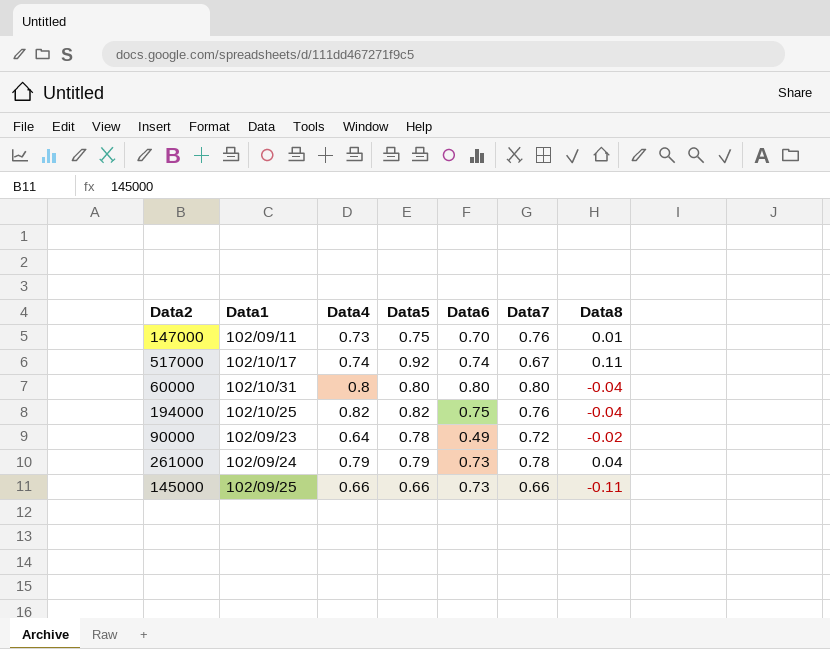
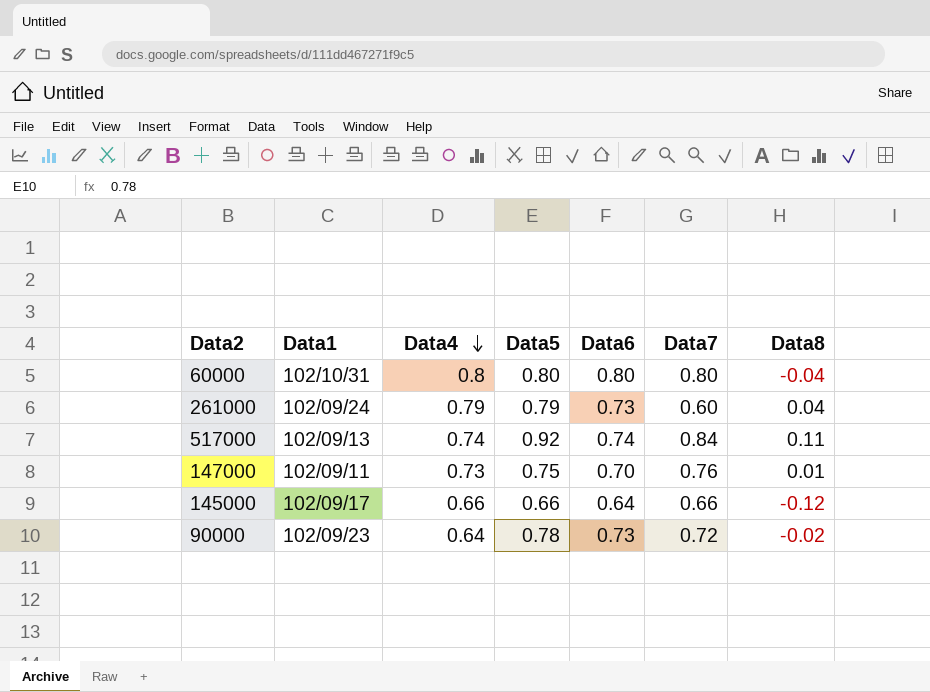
row order: none -> Data4 descending
row 194000: 102/10/25 | 0.82 | 0.82 | 0.75 | 0.76 | -0.04 -> none
261000 | Data7: 0.78 -> 0.60
517000 | Data1: 102/10/17 -> 102/09/13
517000 | Data7: 0.67 -> 0.84
145000 | Data1: 102/09/25 -> 102/09/17
145000 | Data6: 0.73 -> 0.64
145000 | Data8: -0.11 -> -0.12
90000 | Data6: 0.49 -> 0.73

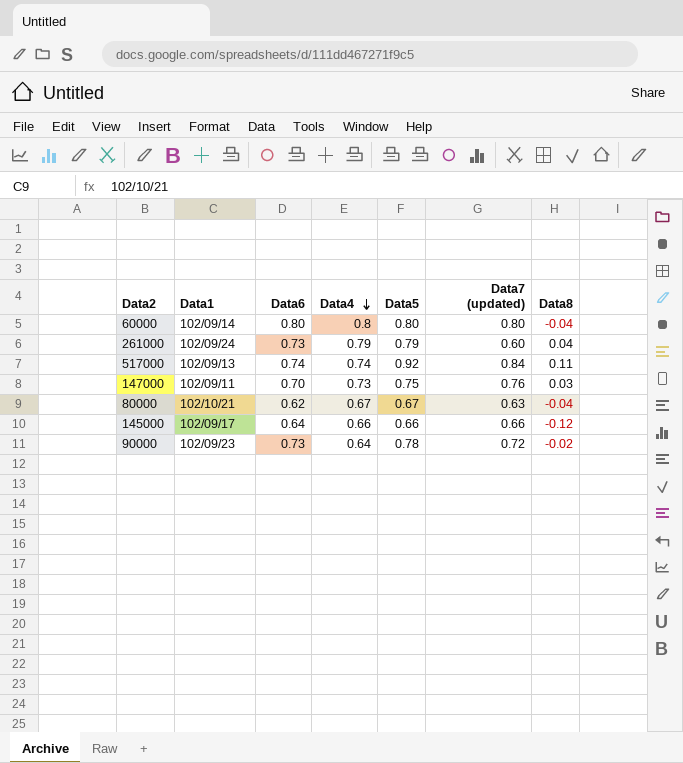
column Data6 | position: 5 -> 3
column name: Data7 -> Data7 (updated)
60000 | Data1: 102/10/31 -> 102/09/14
147000 | Data8: 0.01 -> 0.03
row 80000: none -> 102/10/21 | 0.62 | 0.67 | 0.67 | 0.63 | -0.04

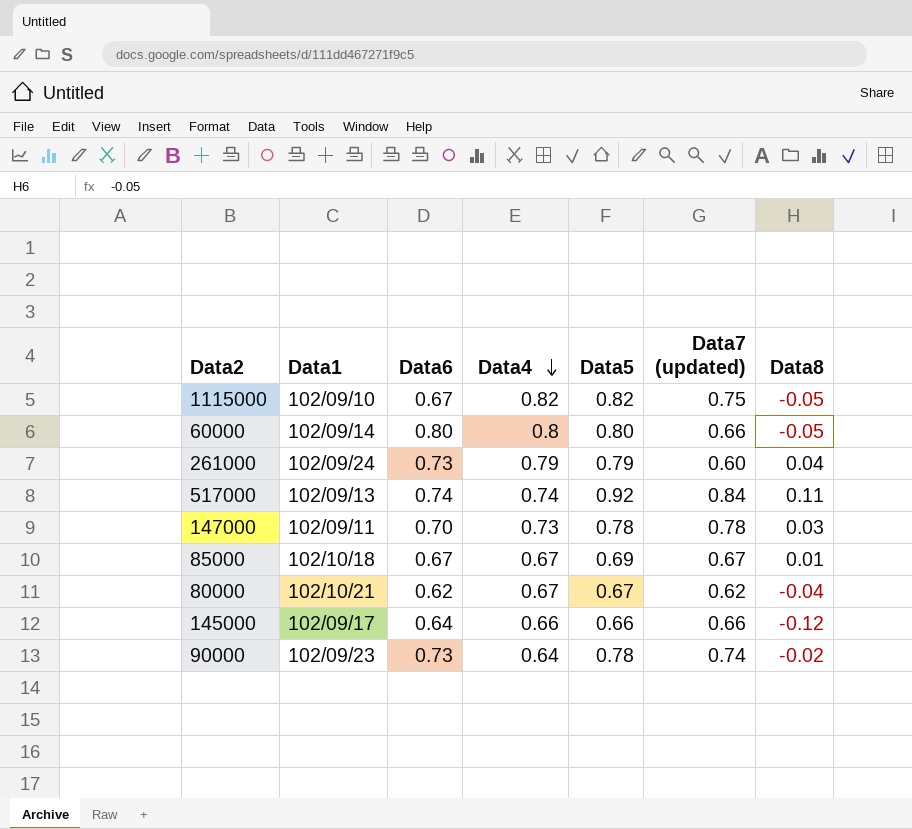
row 1115000: none -> 102/09/10 | 0.67 | 0.82 | 0.82 | 0.75 | -0.05
60000 | Data7 (updated): 0.80 -> 0.66
60000 | Data8: -0.04 -> -0.05
147000 | Data5: 0.75 -> 0.78
147000 | Data7 (updated): 0.76 -> 0.78
row 85000: none -> 102/10/18 | 0.67 | 0.67 | 0.69 | 0.67 | 0.01
80000 | Data7 (updated): 0.63 -> 0.62
90000 | Data7 (updated): 0.72 -> 0.74

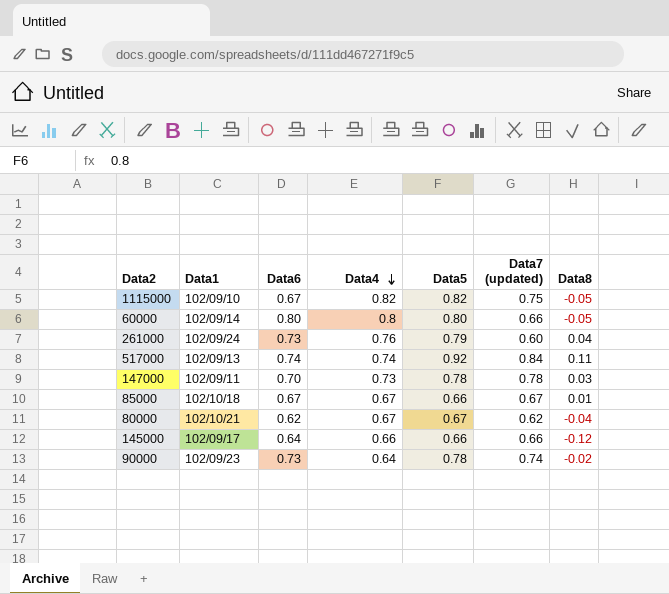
261000 | Data4: 0.79 -> 0.76
85000 | Data5: 0.69 -> 0.66

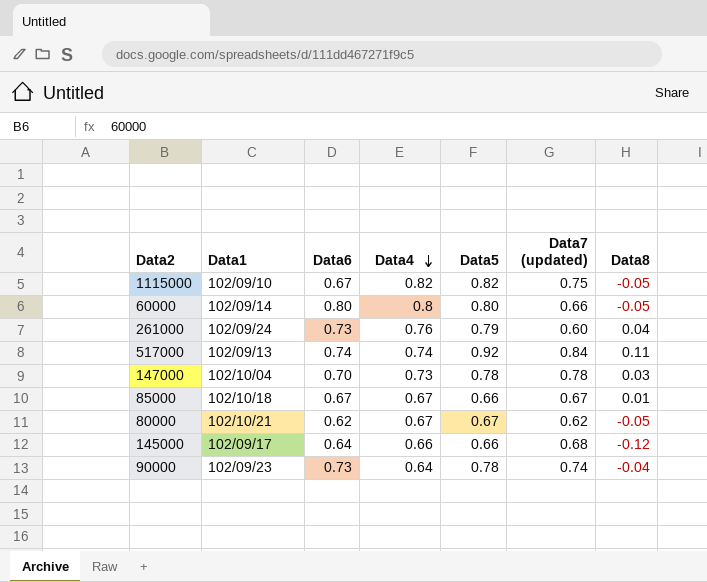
147000 | Data1: 102/09/11 -> 102/10/04
80000 | Data8: -0.04 -> -0.05
145000 | Data7 (updated): 0.66 -> 0.68
90000 | Data8: -0.02 -> -0.04

